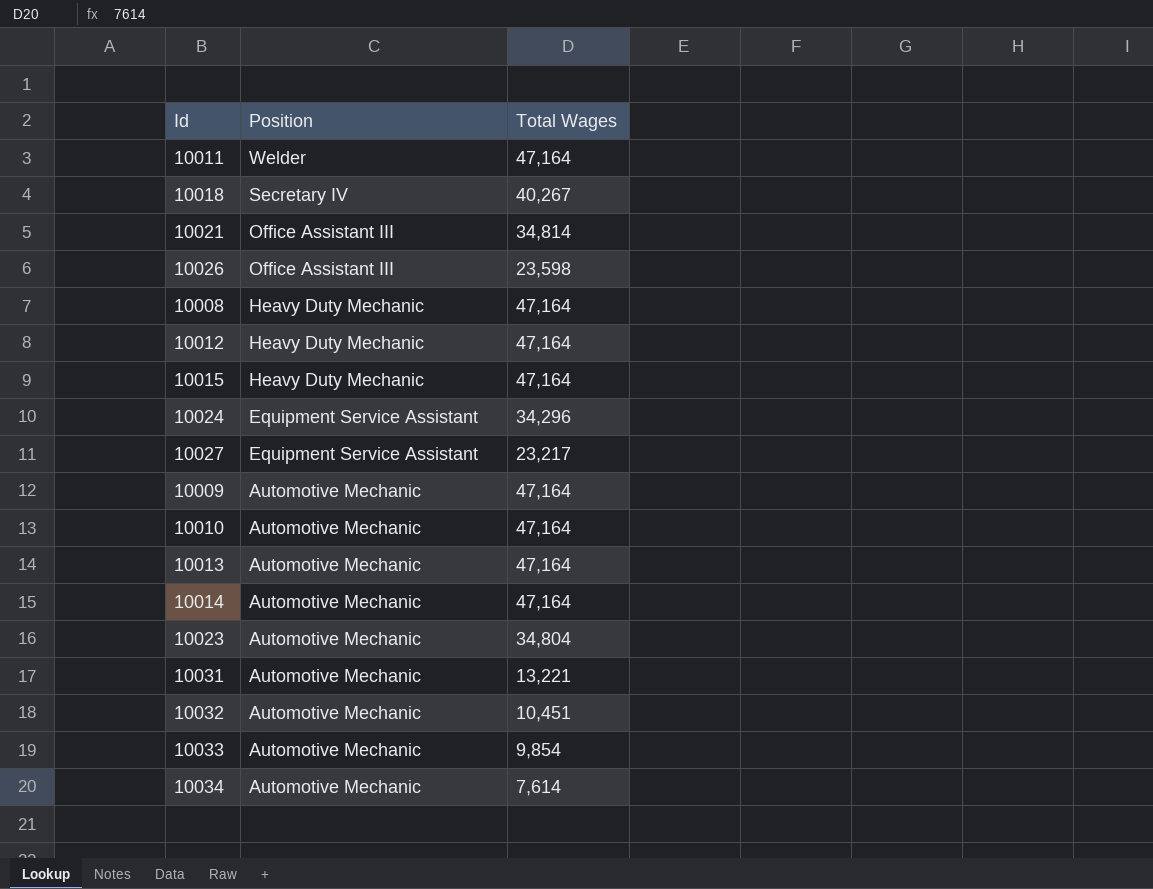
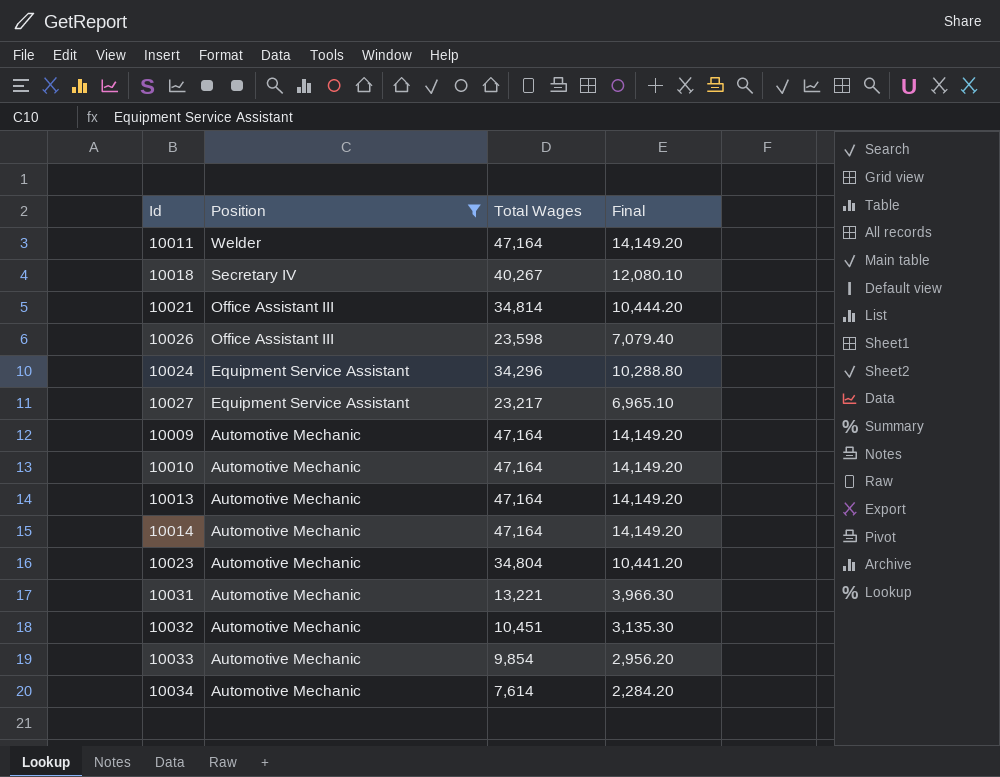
filter: none -> Position != Heavy Duty Mechanic
column Final | formula: none -> [Total Wages] * 0.3

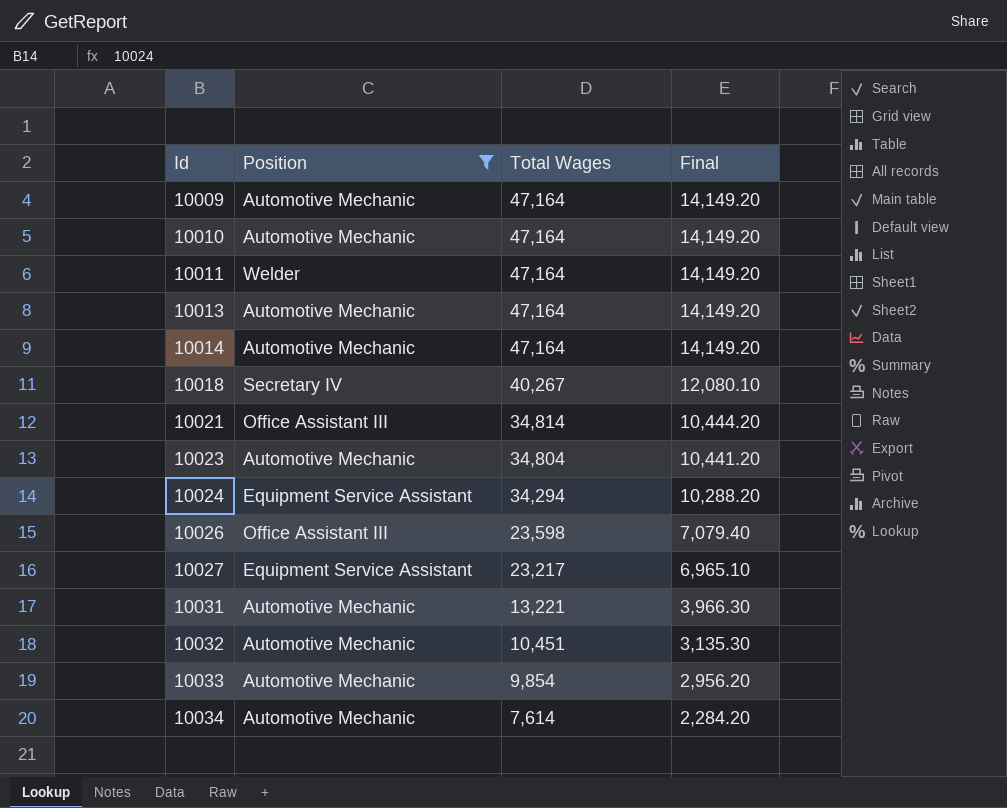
row order: Position descending -> Id ascending
10024 | Total Wages: 34,296 -> 34,294
10024 | Final: 10,288.80 -> 10,288.20

